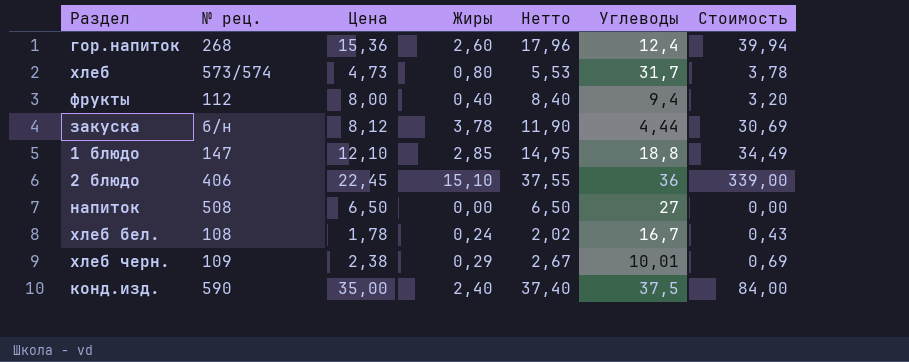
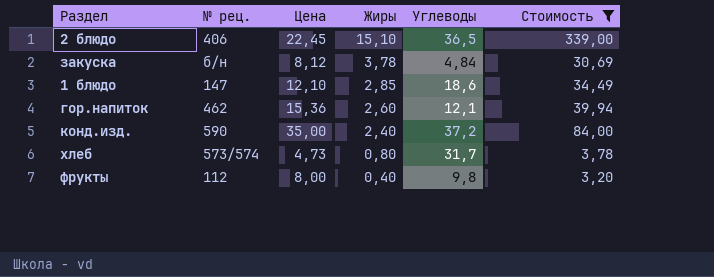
filter: none -> Стоимость >= 3,20
row order: none -> Жиры descending
column Нетто | formula: [Цена] + [Жиры] -> none
2 блюдо | Углеводы: 36 -> 36,5
закуска | Углеводы: 4,44 -> 4,84
1 блюдо | Углеводы: 18,8 -> 18,6
гор.напиток | № рец.: 268 -> 462
гор.напиток | Углеводы: 12,4 -> 12,1
конд.изд. | Углеводы: 37,5 -> 37,2
фрукты | Углеводы: 9,4 -> 9,8

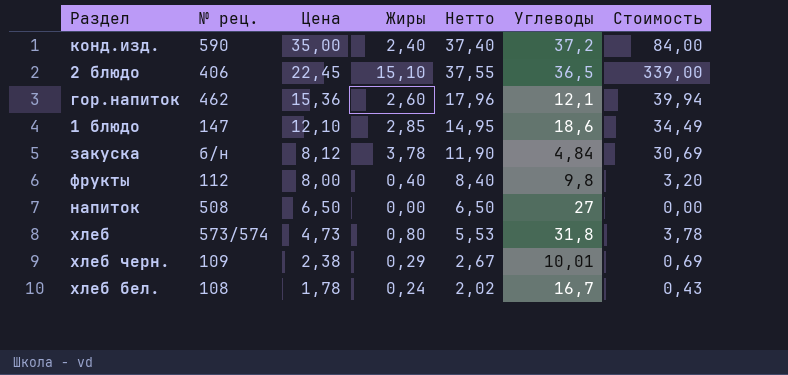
filter: Стоимость >= 3,20 -> none
row order: Жиры descending -> Цена descending
column Нетто | formula: none -> [Цена] + [Жиры]
хлеб | Углеводы: 31,7 -> 31,8

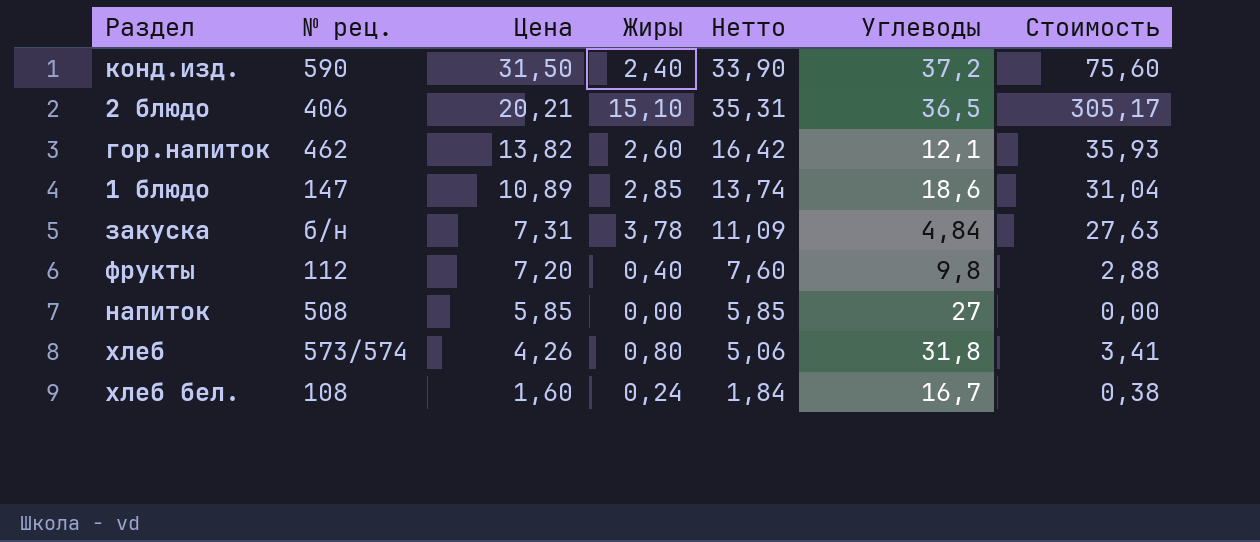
row хлеб черн.: 109 | 2,38 | 0,29 | 2,67 | 10,01 | 0,69 -> none
конд.изд. | Цена: 35,00 -> 31,50
конд.изд. | Нетто: 37,40 -> 33,90
конд.изд. | Стоимость: 84,00 -> 75,60
2 блюдо | Цена: 22,45 -> 20,21
2 блюдо | Нетто: 37,55 -> 35,31
2 блюдо | Стоимость: 339,00 -> 305,17
гор.напиток | Цена: 15,36 -> 13,82
гор.напиток | Нетто: 17,96 -> 16,42
гор.напиток | Стоимость: 39,94 -> 35,93
1 блюдо | Цена: 12,10 -> 10,89
1 блюдо | Нетто: 14,95 -> 13,74
1 блюдо | Стоимость: 34,49 -> 31,04
закуска | Цена: 8,12 -> 7,31
закуска | Нетто: 11,90 -> 11,09
закуска | Стоимость: 30,69 -> 27,63
фрукты | Цена: 8,00 -> 7,20
фрукты | Нетто: 8,40 -> 7,60
фрукты | Стоимость: 3,20 -> 2,88
напиток | Цена: 6,50 -> 5,85
напиток | Нетто: 6,50 -> 5,85
хлеб | Цена: 4,73 -> 4,26
хлеб | Нетто: 5,53 -> 5,06
хлеб | Стоимость: 3,78 -> 3,41
хлеб бел. | Цена: 1,78 -> 1,60
хлеб бел. | Нетто: 2,02 -> 1,84
хлеб бел. | Стоимость: 0,43 -> 0,38

